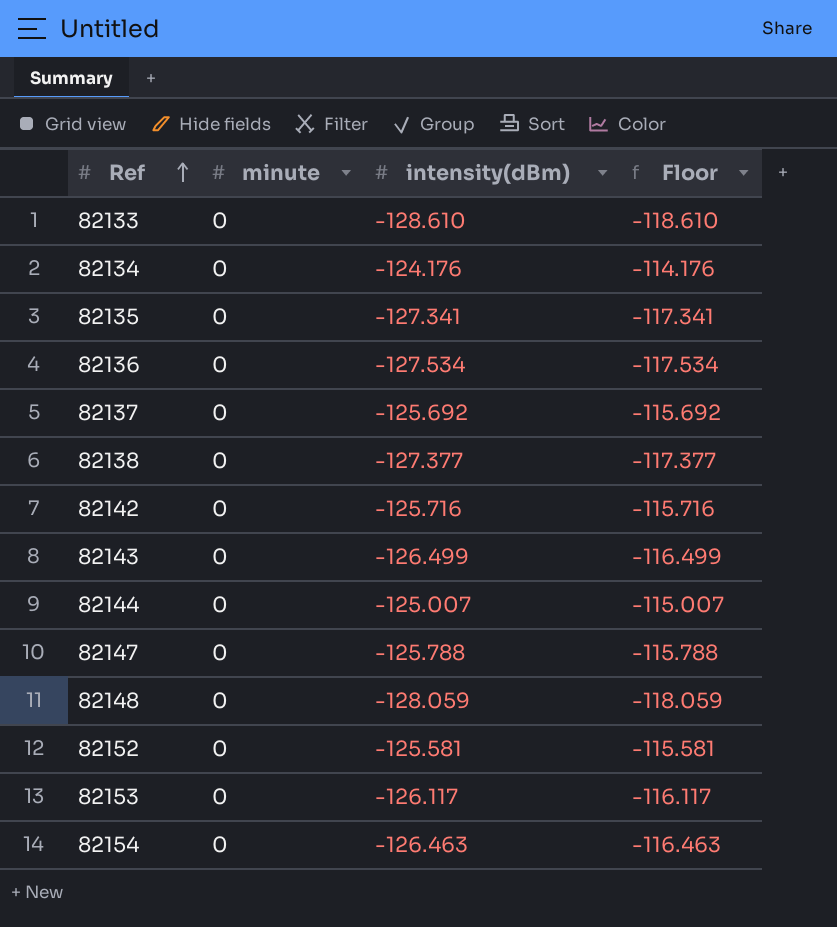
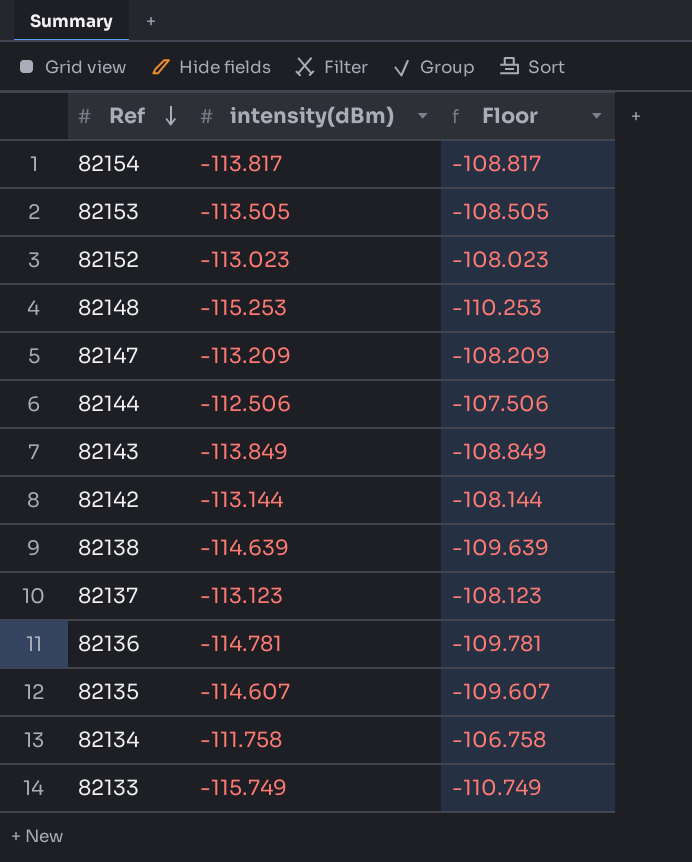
row order: Ref ascending -> Ref descending
column minute | position: 2 -> none
column Floor | formula: [intensity(dBm)] + 10 -> [intensity(dBm)] + 5
82154 | intensity(dBm): -126.463 -> -113.817
82153 | intensity(dBm): -126.117 -> -113.505
82152 | intensity(dBm): -125.581 -> -113.023
82148 | intensity(dBm): -128.059 -> -115.253
82147 | intensity(dBm): -125.788 -> -113.209
82144 | intensity(dBm): -125.007 -> -112.506
82143 | intensity(dBm): -126.499 -> -113.849
82142 | intensity(dBm): -125.716 -> -113.144
82138 | intensity(dBm): -127.377 -> -114.639
82137 | intensity(dBm): -125.692 -> -113.123
82136 | intensity(dBm): -127.534 -> -114.781
82135 | intensity(dBm): -127.341 -> -114.607
82134 | intensity(dBm): -124.176 -> -111.758
82133 | intensity(dBm): -128.610 -> -115.749

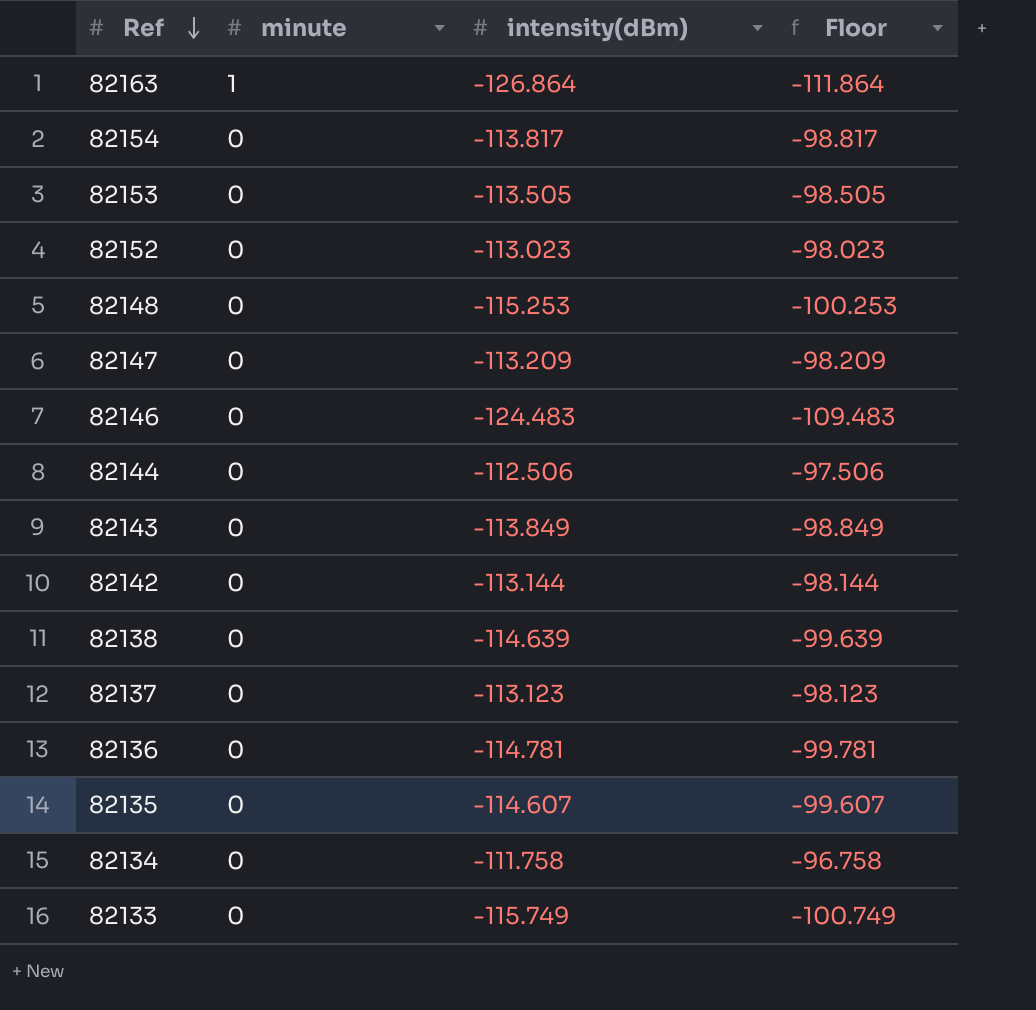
column minute | position: none -> 2
column Floor | formula: [intensity(dBm)] + 5 -> [intensity(dBm)] + 15
row 82163: none -> 1 | -126.864 | -111.864
row 82146: none -> 0 | -124.483 | -109.483

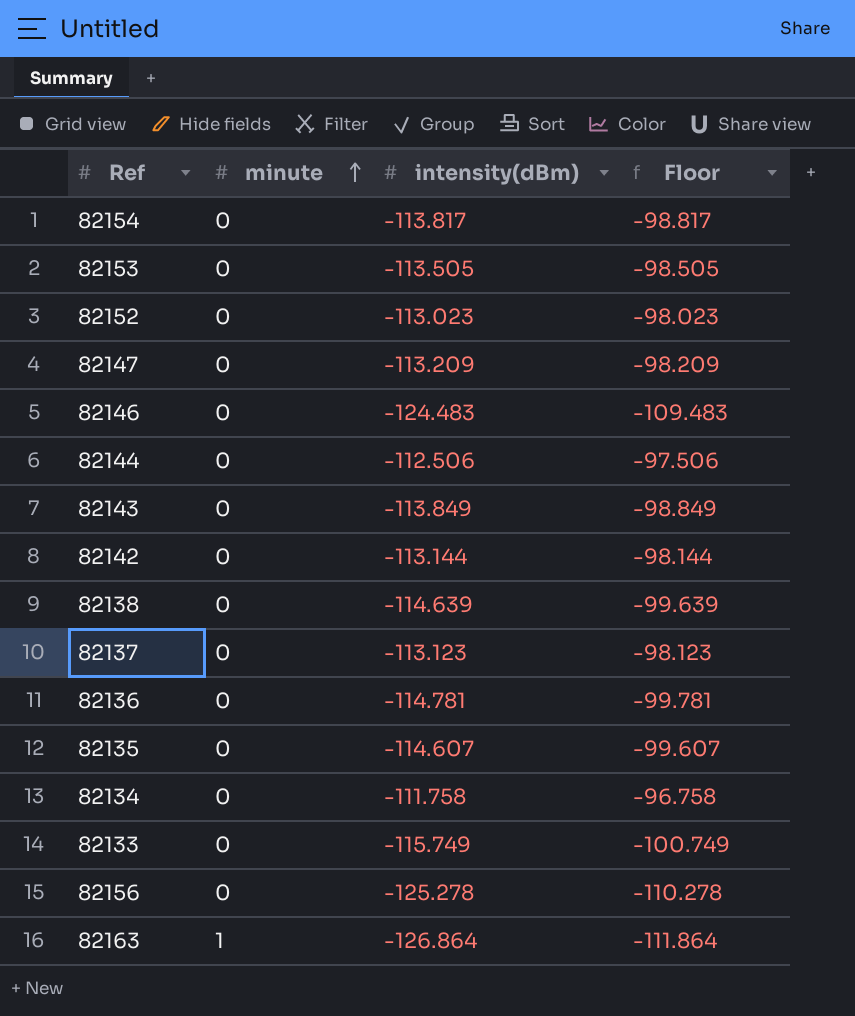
row order: Ref descending -> minute ascending
row 82148: 0 | -115.253 | -100.253 -> none
row 82156: none -> 0 | -125.278 | -110.278

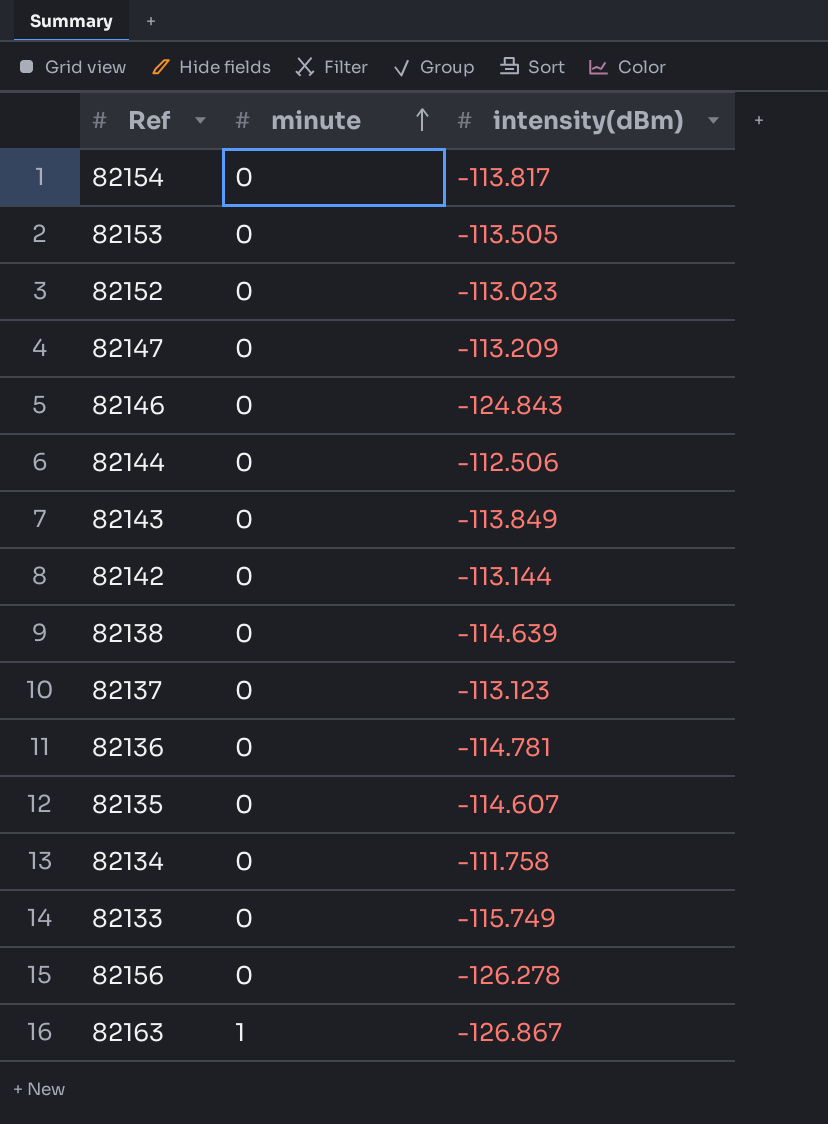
column Floor | formula: [intensity(dBm)] + 15 -> none
82146 | intensity(dBm): -124.483 -> -124.843
82156 | intensity(dBm): -125.278 -> -126.278
82163 | intensity(dBm): -126.864 -> -126.867

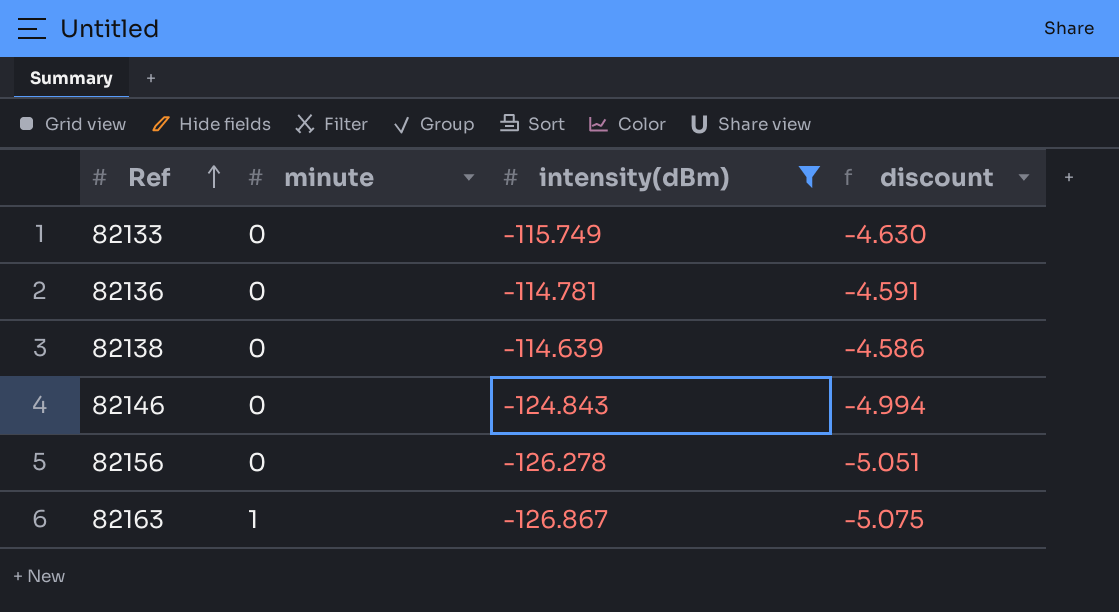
filter: none -> intensity(dBm) <= -114.639
row order: minute ascending -> Ref ascending
column discount | formula: none -> [intensity(dBm)] * 0.04

